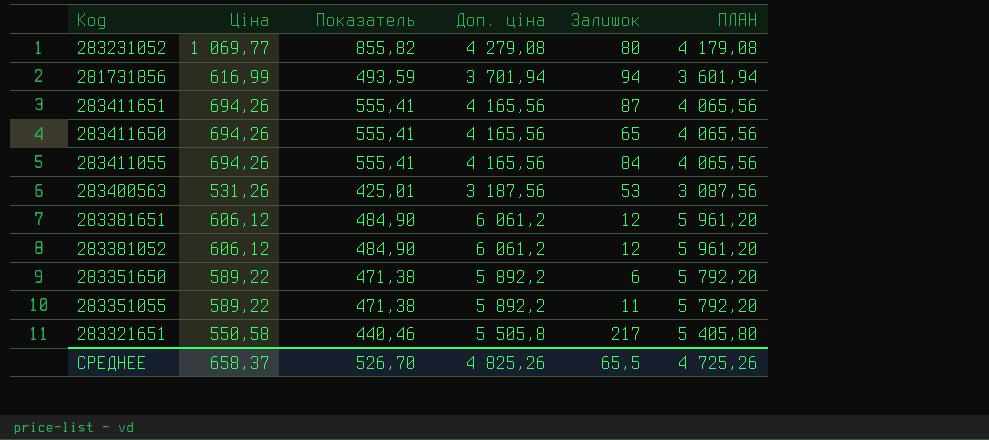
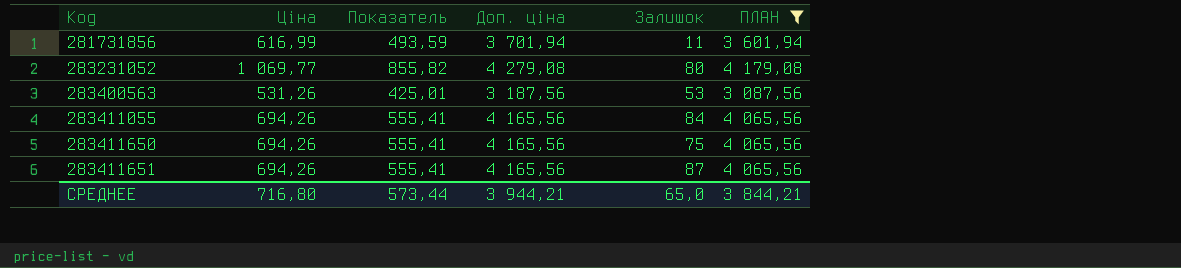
filter: none -> ПЛАН <= 4 179,08
row order: none -> Код ascending
281731856 | Залишок: 94 -> 11
283411650 | Залишок: 65 -> 75
СРЕДНЕЕ | Ціна: 658,37 -> 716,80
СРЕДНЕЕ | Показатель: 526,70 -> 573,44
СРЕДНЕЕ | Доп. ціна: 4 825,26 -> 3 944,21
СРЕДНЕЕ | Залишок: 65,5 -> 65,0
СРЕДНЕЕ | ПЛАН: 4 725,26 -> 3 844,21

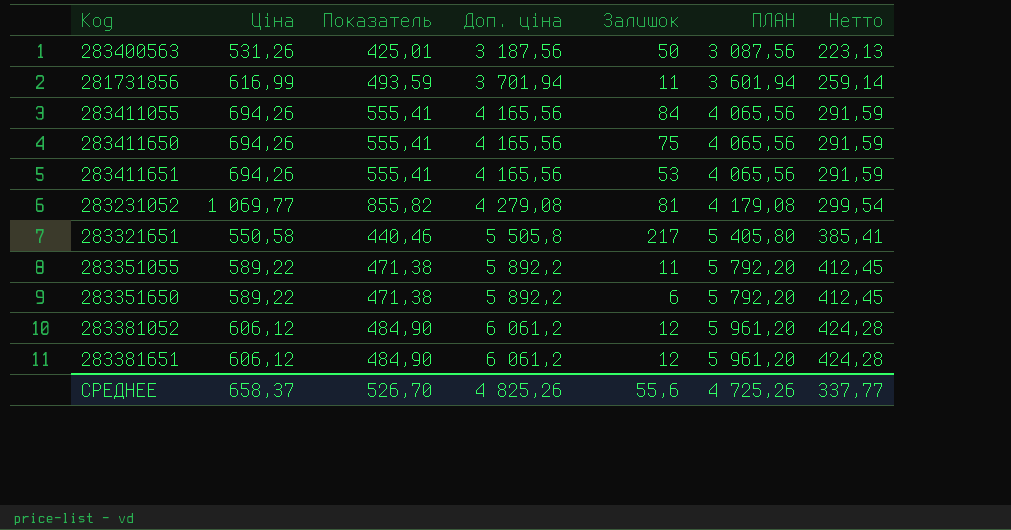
filter: ПЛАН <= 4 179,08 -> none
row order: Код ascending -> Доп. ціна ascending
column Нетто | formula: none -> [Доп. ціна] * 0,07
283400563 | Залишок: 53 -> 50
283411651 | Залишок: 87 -> 53
283231052 | Залишок: 80 -> 81
СРЕДНЕЕ | Ціна: 716,80 -> 658,37
СРЕДНЕЕ | Показатель: 573,44 -> 526,70
СРЕДНЕЕ | Доп. ціна: 3 944,21 -> 4 825,26
СРЕДНЕЕ | Залишок: 65,0 -> 55,6
СРЕДНЕЕ | ПЛАН: 3 844,21 -> 4 725,26

